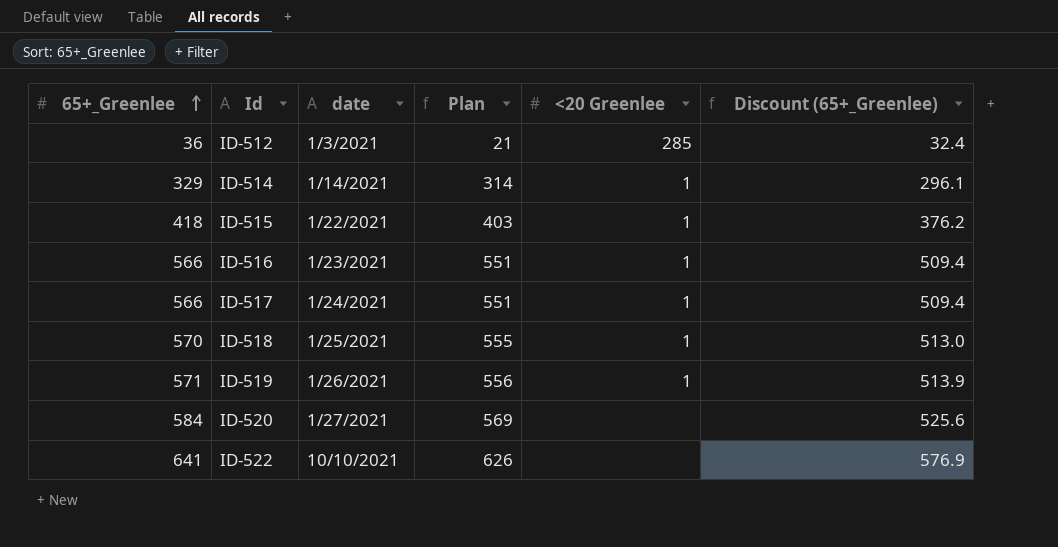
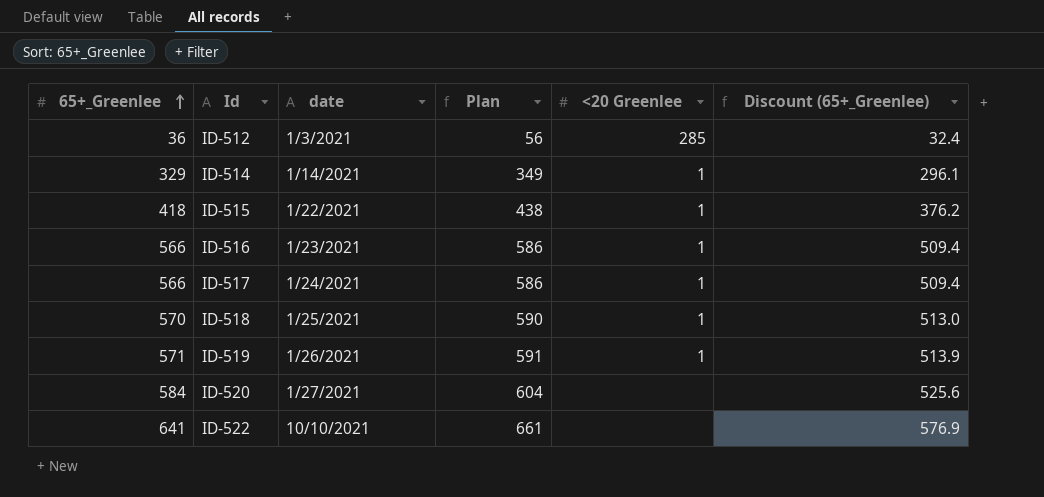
column Plan | formula: [65+_Greenlee] - 15 -> [65+_Greenlee] + 20

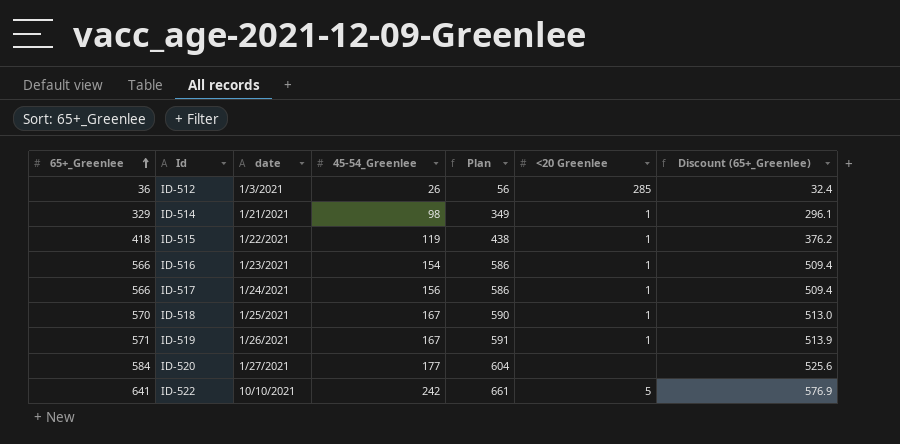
column 45-54_Greenlee | position: none -> 4
ID-514 | date: 1/14/2021 -> 1/21/2021
ID-522 | <20 Greenlee: none -> 5

